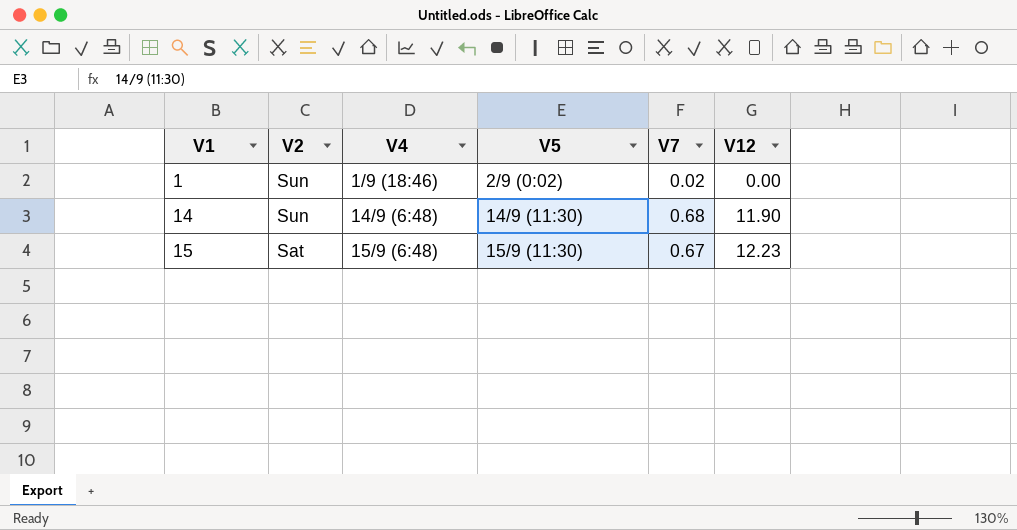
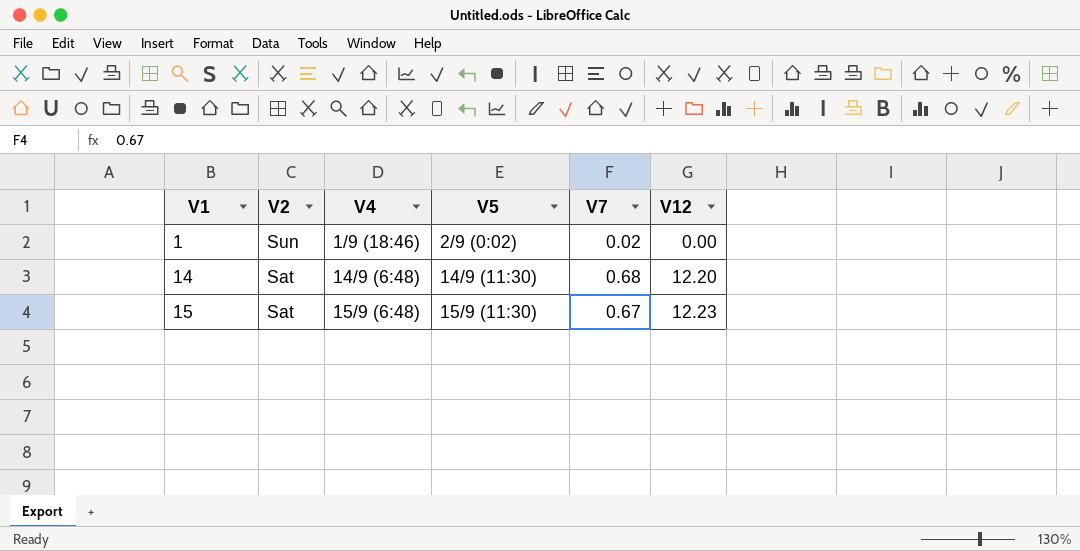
14 | V2: Sun -> Sat
14 | V12: 11.90 -> 12.20

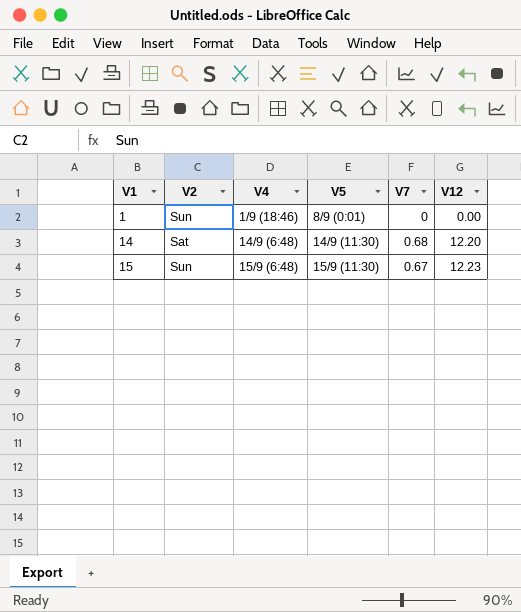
1 | V5: 2/9 (0:02) -> 8/9 (0:01)
1 | V7: 0.02 -> 0
15 | V2: Sat -> Sun

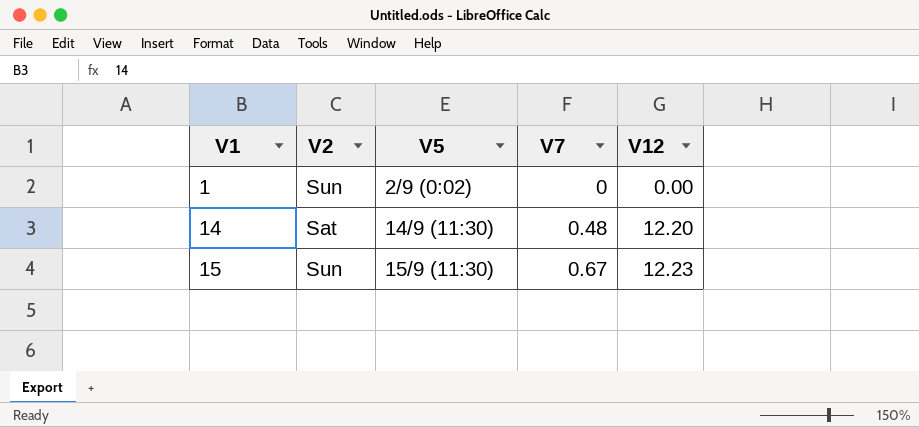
column V4 | position: 3 -> none
1 | V5: 8/9 (0:01) -> 2/9 (0:02)
14 | V7: 0.68 -> 0.48

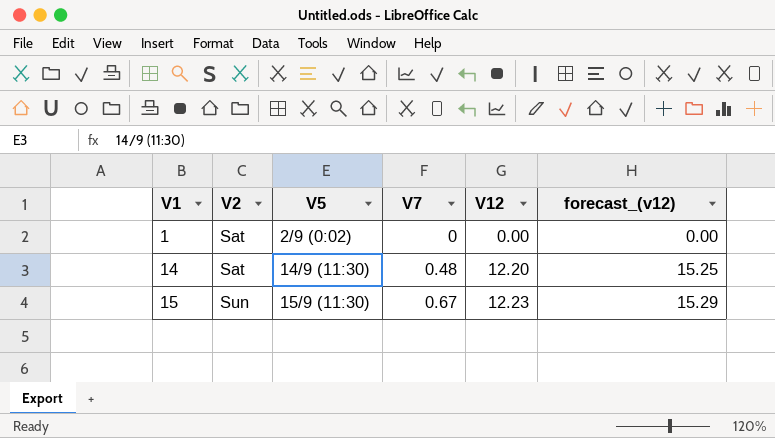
column forecast_(v12) | formula: none -> [V12] * 1.25
1 | V2: Sun -> Sat

